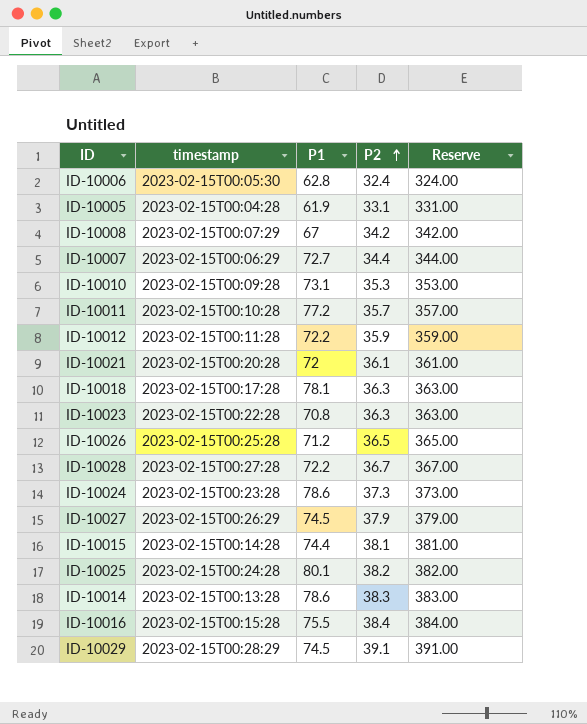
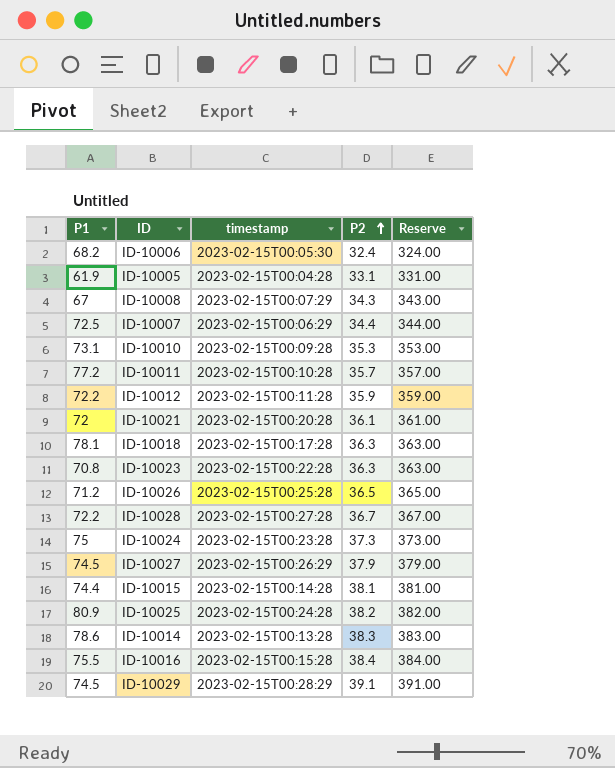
column P1 | position: 3 -> 1
ID-10006 | P1: 62.8 -> 68.2
ID-10008 | P2: 34.2 -> 34.3
ID-10008 | Reserve: 342.00 -> 343.00
ID-10007 | P1: 72.7 -> 72.5
ID-10024 | P1: 78.6 -> 75
ID-10025 | P1: 80.1 -> 80.9

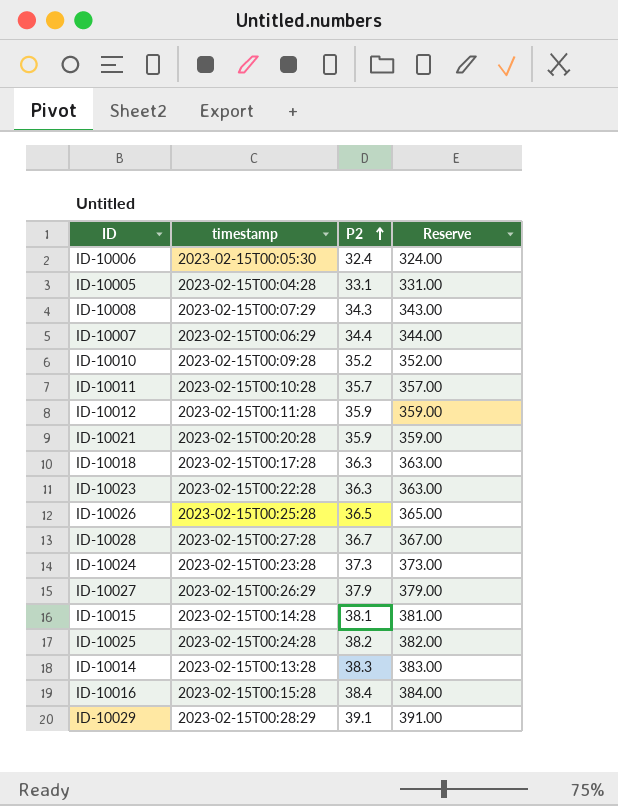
column P1 | position: 1 -> none
ID-10010 | P2: 35.3 -> 35.2
ID-10010 | Reserve: 353.00 -> 352.00
ID-10021 | P2: 36.1 -> 35.9
ID-10021 | Reserve: 361.00 -> 359.00

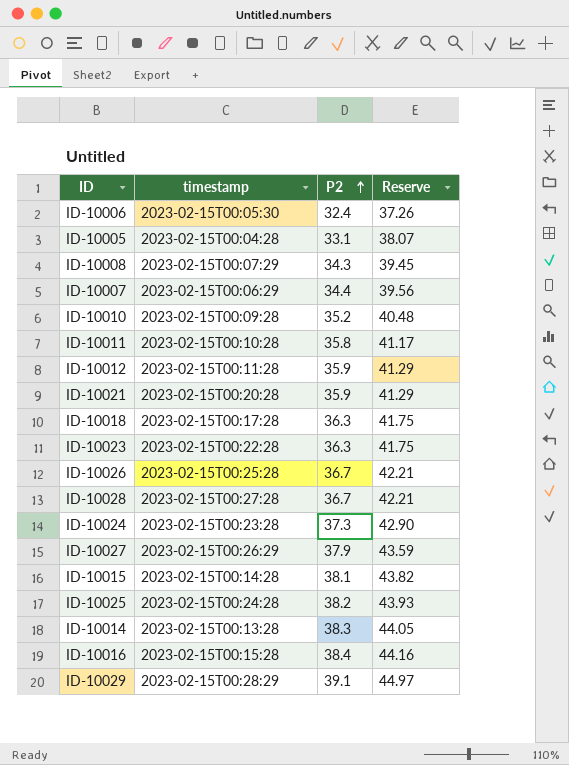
column Reserve | formula: [P2] * 10 -> [P2] * 1.15
ID-10011 | P2: 35.7 -> 35.8
ID-10026 | P2: 36.5 -> 36.7

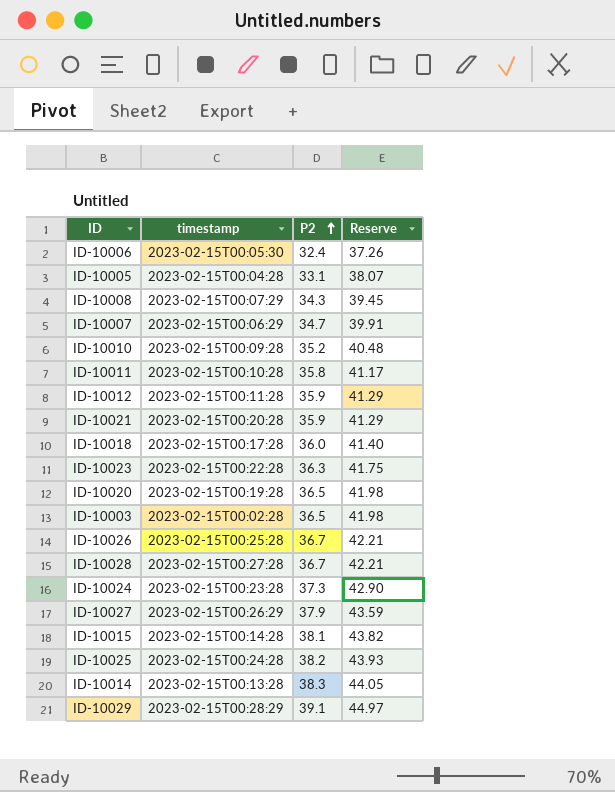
row ID-10016: 2023-02-15T00:15:28 | 38.4 | 44.16 -> none
ID-10007 | P2: 34.4 -> 34.7
ID-10007 | Reserve: 39.56 -> 39.91
ID-10018 | P2: 36.3 -> 36.0
ID-10018 | Reserve: 41.75 -> 41.40
row ID-10020: none -> 2023-02-15T00:19:28 | 36.5 | 41.98
row ID-10003: none -> 2023-02-15T00:02:28 | 36.5 | 41.98

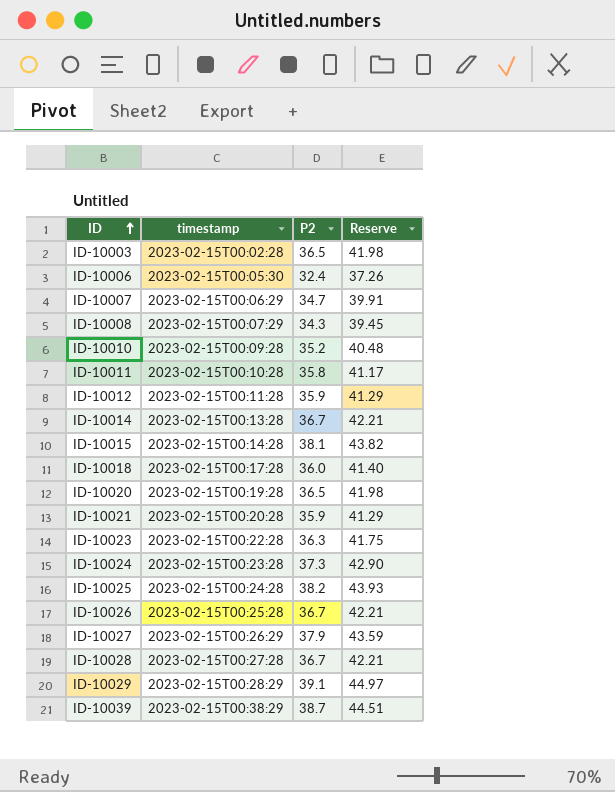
row order: P2 ascending -> ID ascending
row ID-10005: 2023-02-15T00:04:28 | 33.1 | 38.07 -> none
ID-10014 | P2: 38.3 -> 36.7
ID-10014 | Reserve: 44.05 -> 42.21
row ID-10039: none -> 2023-02-15T00:38:29 | 38.7 | 44.51

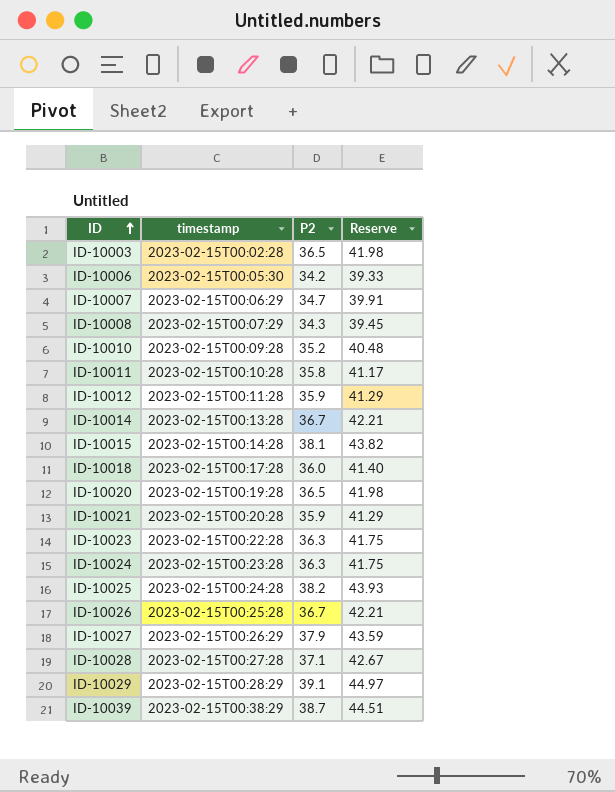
ID-10006 | P2: 32.4 -> 34.2
ID-10006 | Reserve: 37.26 -> 39.33
ID-10024 | P2: 37.3 -> 36.3
ID-10024 | Reserve: 42.90 -> 41.75
ID-10028 | P2: 36.7 -> 37.1
ID-10028 | Reserve: 42.21 -> 42.67

